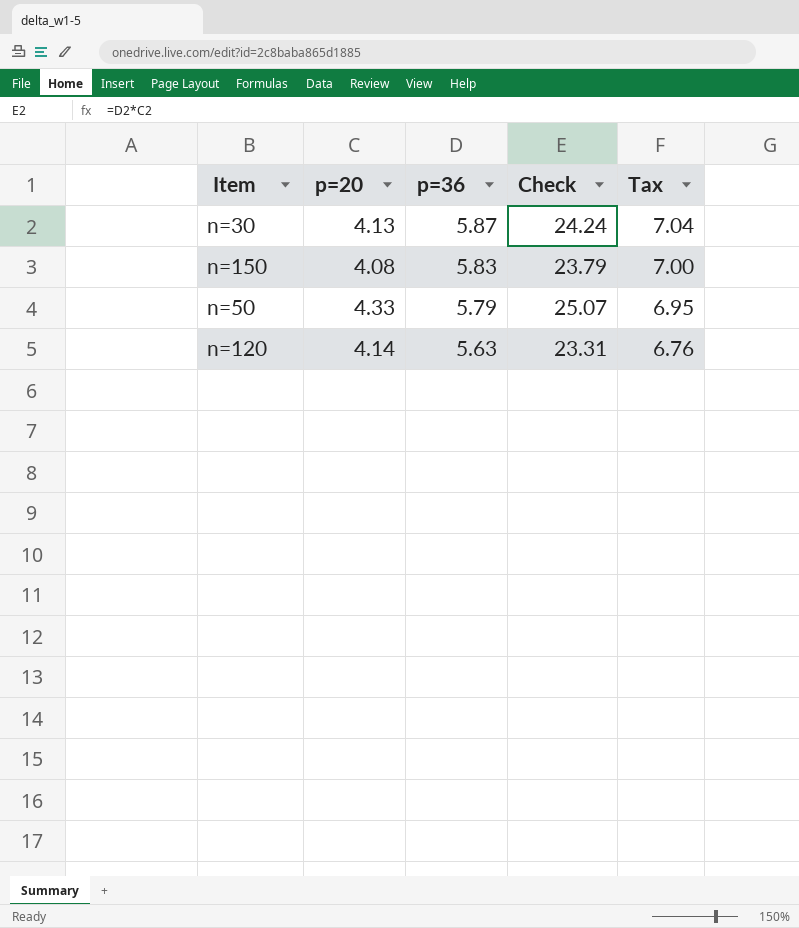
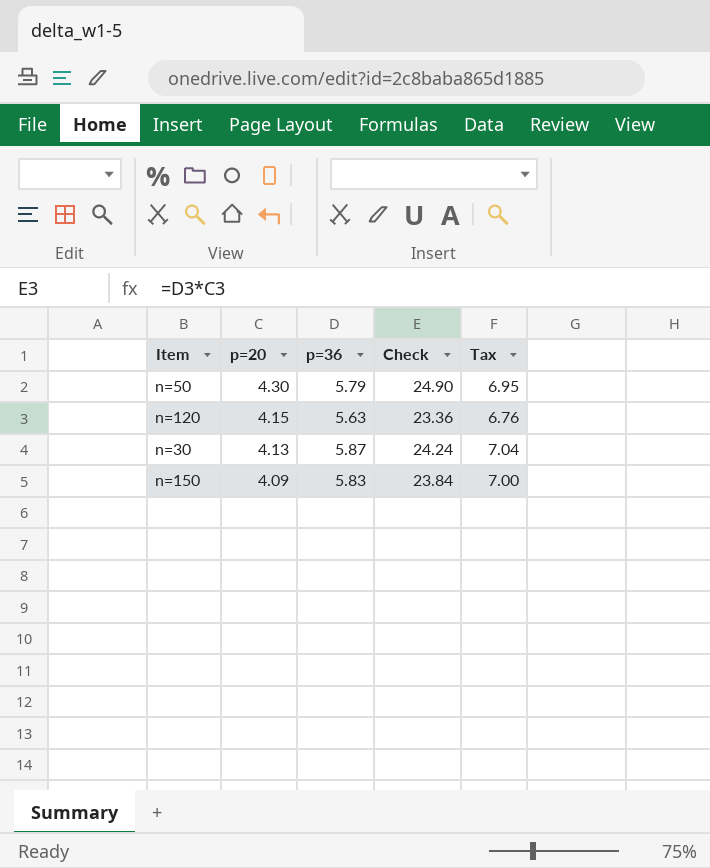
row order: p=36 descending -> p=20 descending
n=50 | p=20: 4.33 -> 4.30
n=50 | Check: 25.07 -> 24.90
n=120 | p=20: 4.14 -> 4.15
n=120 | Check: 23.31 -> 23.36
n=150 | p=20: 4.08 -> 4.09
n=150 | Check: 23.79 -> 23.84

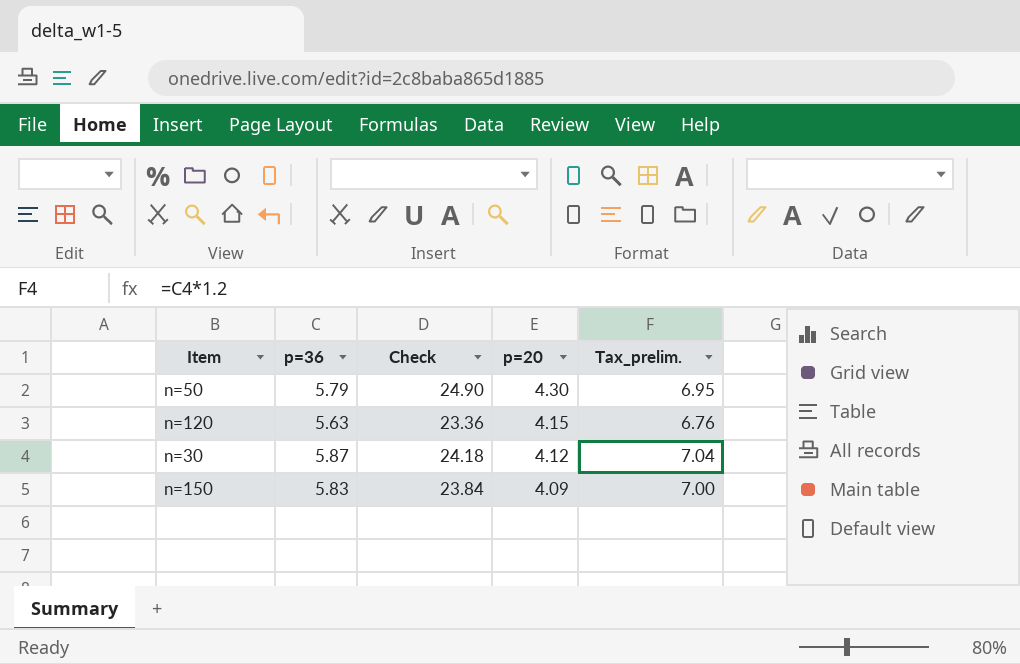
column p=20 | position: 2 -> 4
column name: Tax -> Tax_prelim.
n=30 | Check: 24.24 -> 24.18
n=30 | p=20: 4.13 -> 4.12

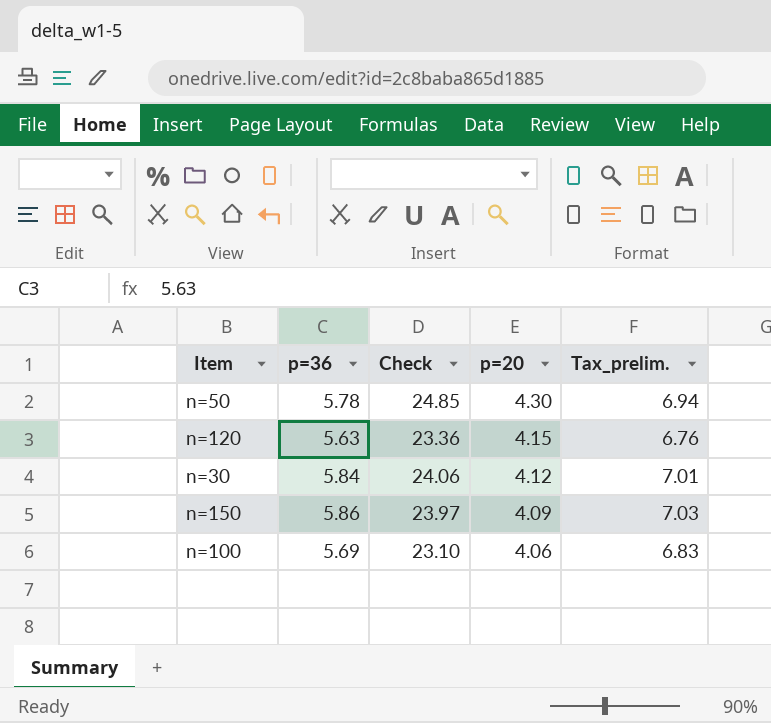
n=50 | p=36: 5.79 -> 5.78
n=50 | Check: 24.90 -> 24.85
n=50 | Tax_prelim.: 6.95 -> 6.94
n=30 | p=36: 5.87 -> 5.84
n=30 | Check: 24.18 -> 24.06
n=30 | Tax_prelim.: 7.04 -> 7.01
n=150 | p=36: 5.83 -> 5.86
n=150 | Check: 23.84 -> 23.97
n=150 | Tax_prelim.: 7.00 -> 7.03
row n=100: none -> 5.69 | 23.10 | 4.06 | 6.83

